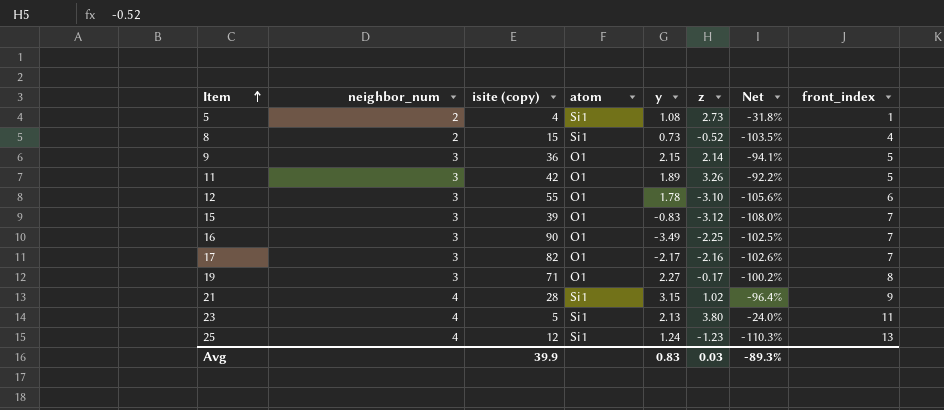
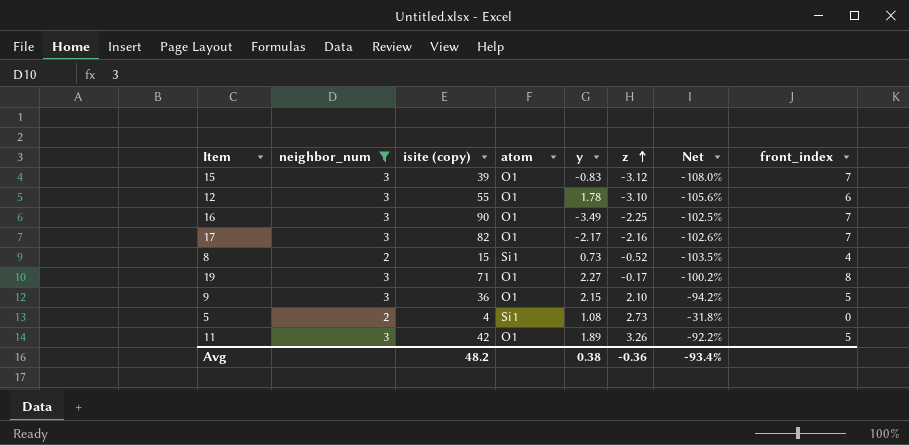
filter: none -> neighbor_num != 4
row order: Item ascending -> z ascending
9 | z: 2.14 -> 2.10
9 | Net: -94.1% -> -94.2%
5 | front_index: 1 -> 0
Avg | isite (copy): 39.9 -> 48.2
Avg | y: 0.83 -> 0.38
Avg | z: 0.03 -> -0.36
Avg | Net: -89.3% -> -93.4%

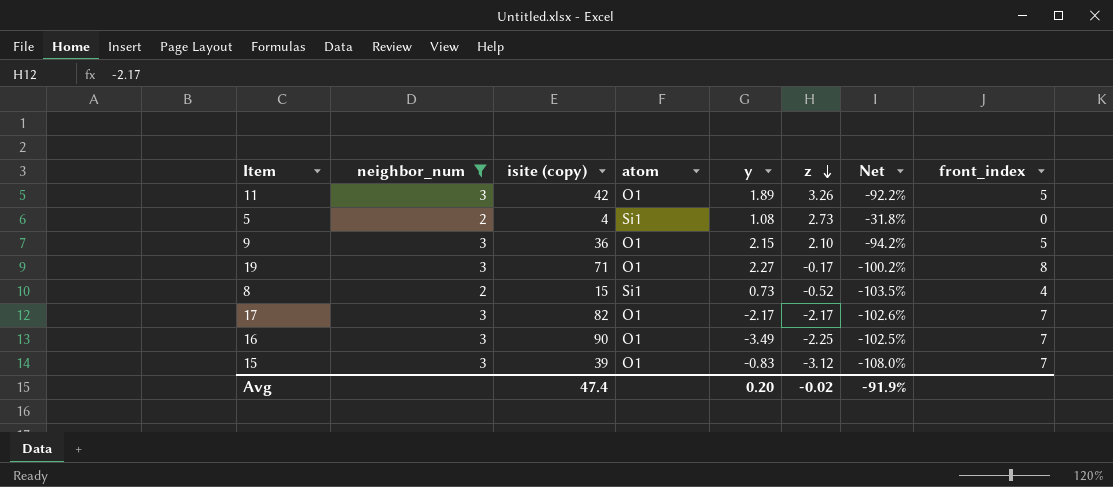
row order: z ascending -> z descending
row 12: 3 | 55 | O1 | 1.78 | -3.10 | -105.6% | 6 -> none
17 | z: -2.16 -> -2.17
Avg | isite (copy): 48.2 -> 47.4
Avg | y: 0.38 -> 0.20
Avg | z: -0.36 -> -0.02
Avg | Net: -93.4% -> -91.9%

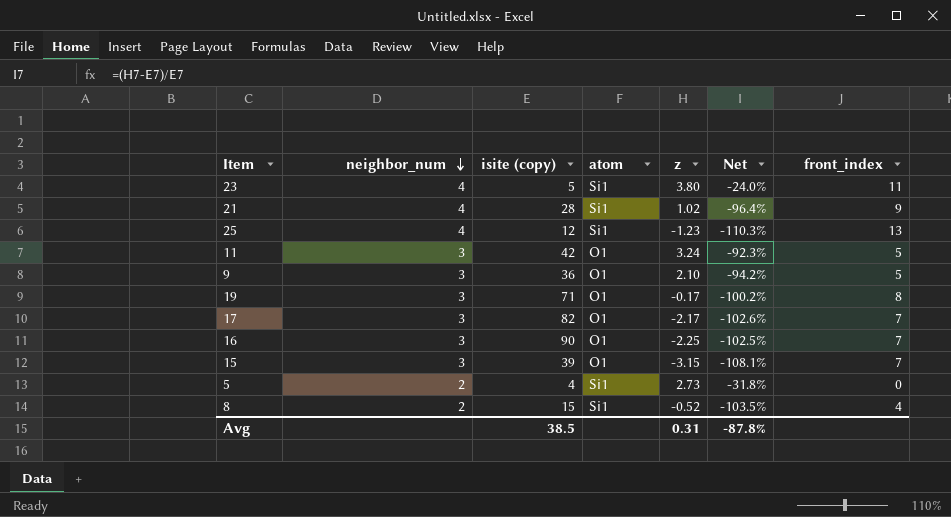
filter: neighbor_num != 4 -> none
row order: z descending -> neighbor_num descending
column y | position: 5 -> none
11 | z: 3.26 -> 3.24
11 | Net: -92.2% -> -92.3%
15 | z: -3.12 -> -3.15
15 | Net: -108.0% -> -108.1%
Avg | isite (copy): 47.4 -> 38.5
Avg | z: -0.02 -> 0.31
Avg | Net: -91.9% -> -87.8%

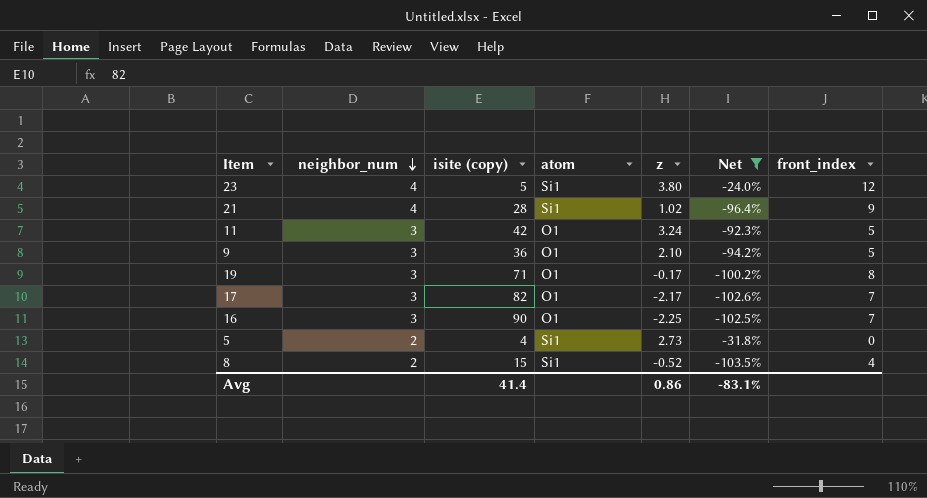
filter: none -> Net >= -103.5%
23 | front_index: 11 -> 12
Avg | isite (copy): 38.5 -> 41.4
Avg | z: 0.31 -> 0.86
Avg | Net: -87.8% -> -83.1%

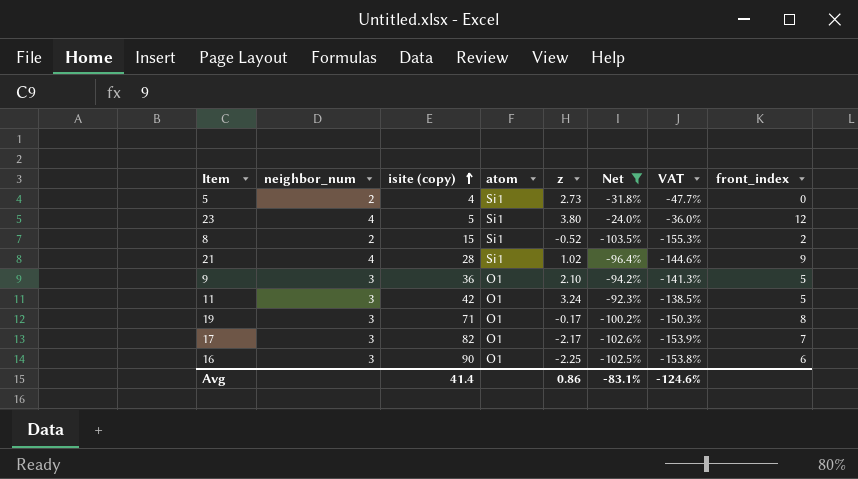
row order: neighbor_num descending -> isite (copy) ascending
column VAT | formula: none -> [Net] * 1.5
8 | front_index: 4 -> 2
16 | front_index: 7 -> 6

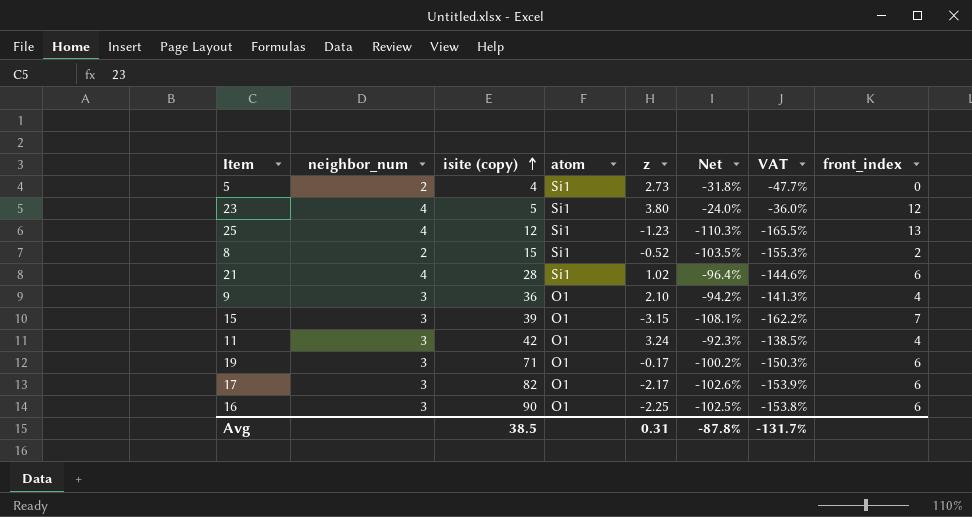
filter: Net >= -103.5% -> none
21 | front_index: 9 -> 6
9 | front_index: 5 -> 4
11 | front_index: 5 -> 4
19 | front_index: 8 -> 6
17 | front_index: 7 -> 6
Avg | isite (copy): 41.4 -> 38.5
Avg | z: 0.86 -> 0.31
Avg | Net: -83.1% -> -87.8%
Avg | VAT: -124.6% -> -131.7%

